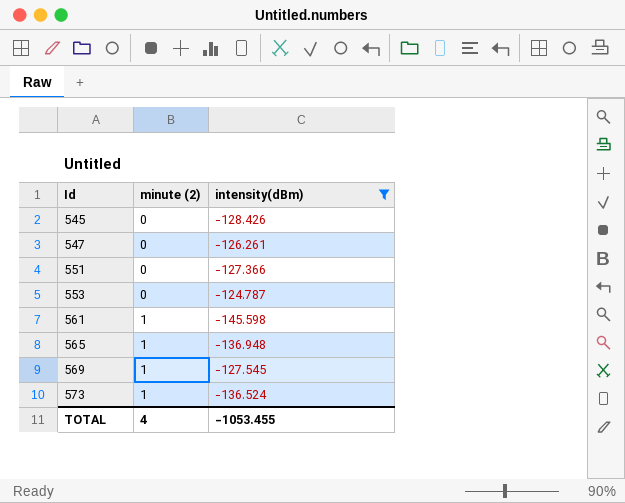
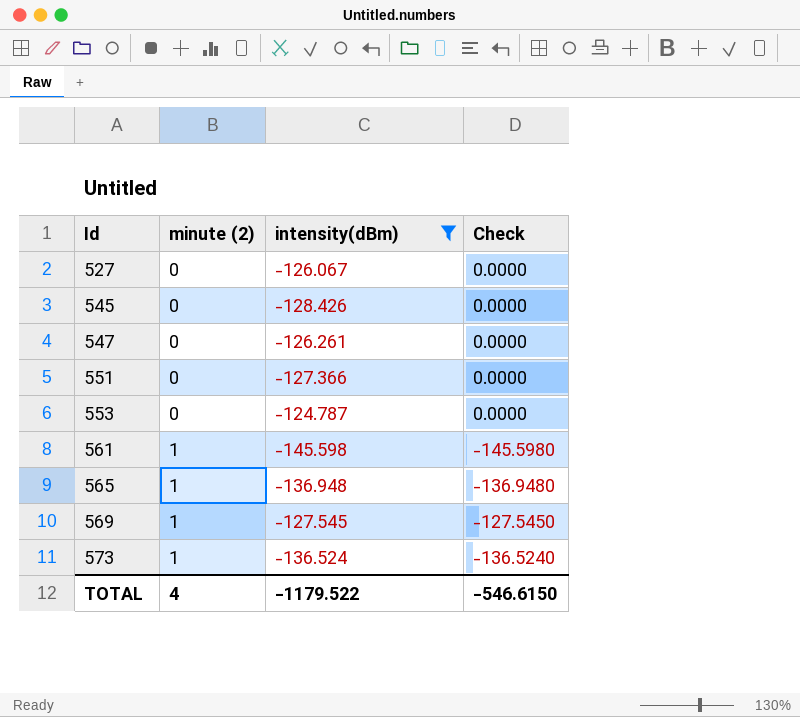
column Check | formula: none -> [minute (2)] * [intensity(dBm)]
row 527: none -> 0 | -126.067 | 0.0000
TOTAL | intensity(dBm): -1053.455 -> -1179.522

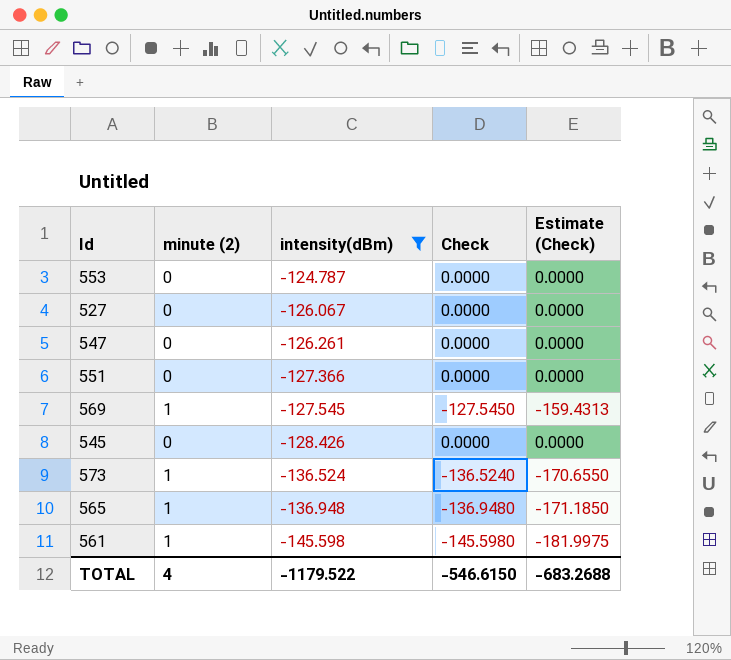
row order: Id ascending -> intensity(dBm) descending
column Estimate (Check) | formula: none -> [Check] * 1.25

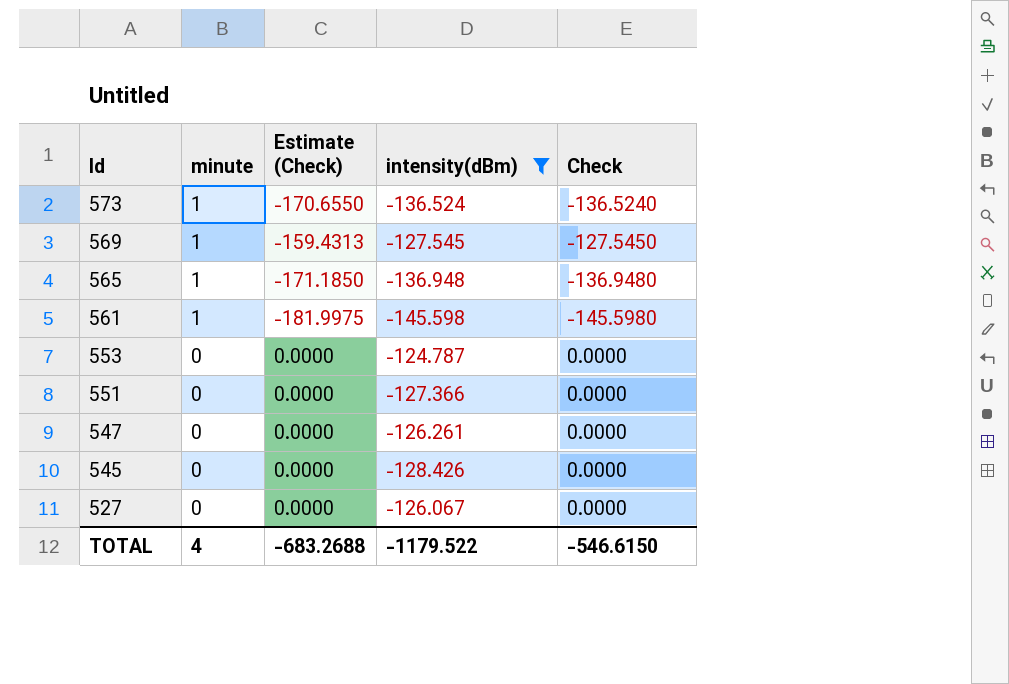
row order: intensity(dBm) descending -> Id descending
column name: minute (2) -> minute
column Estimate (Check) | position: 5 -> 3

